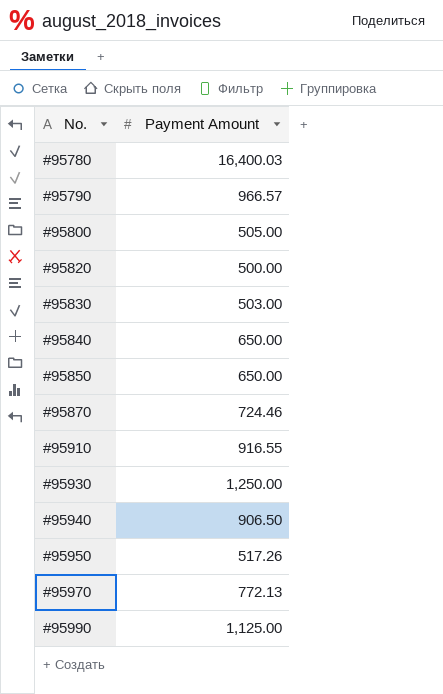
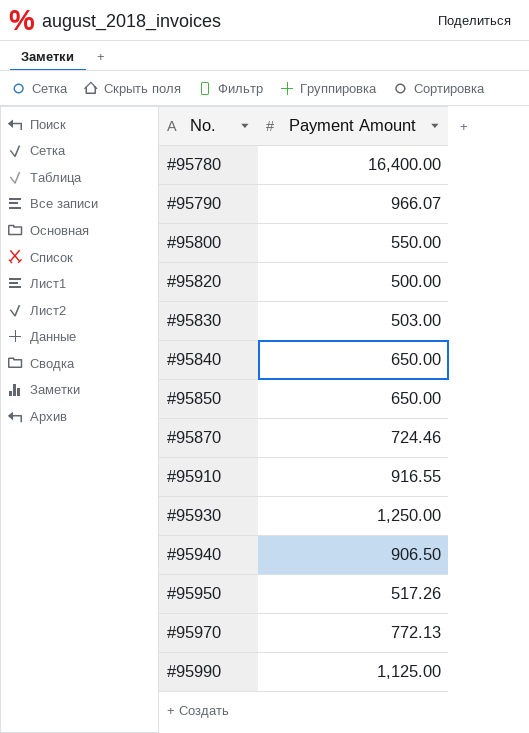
#95780 | Payment Amount: 16,400.03 -> 16,400.00
#95790 | Payment Amount: 966.57 -> 966.07
#95800 | Payment Amount: 505.00 -> 550.00

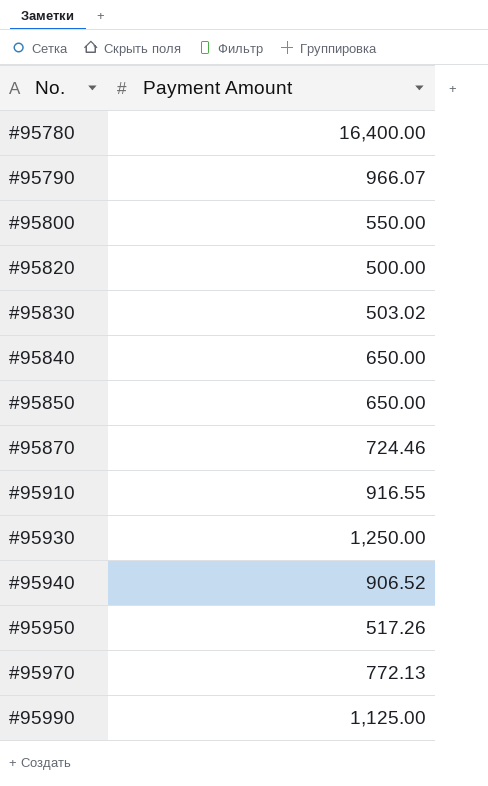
#95830 | Payment Amount: 503.00 -> 503.02
#95940 | Payment Amount: 906.50 -> 906.52

